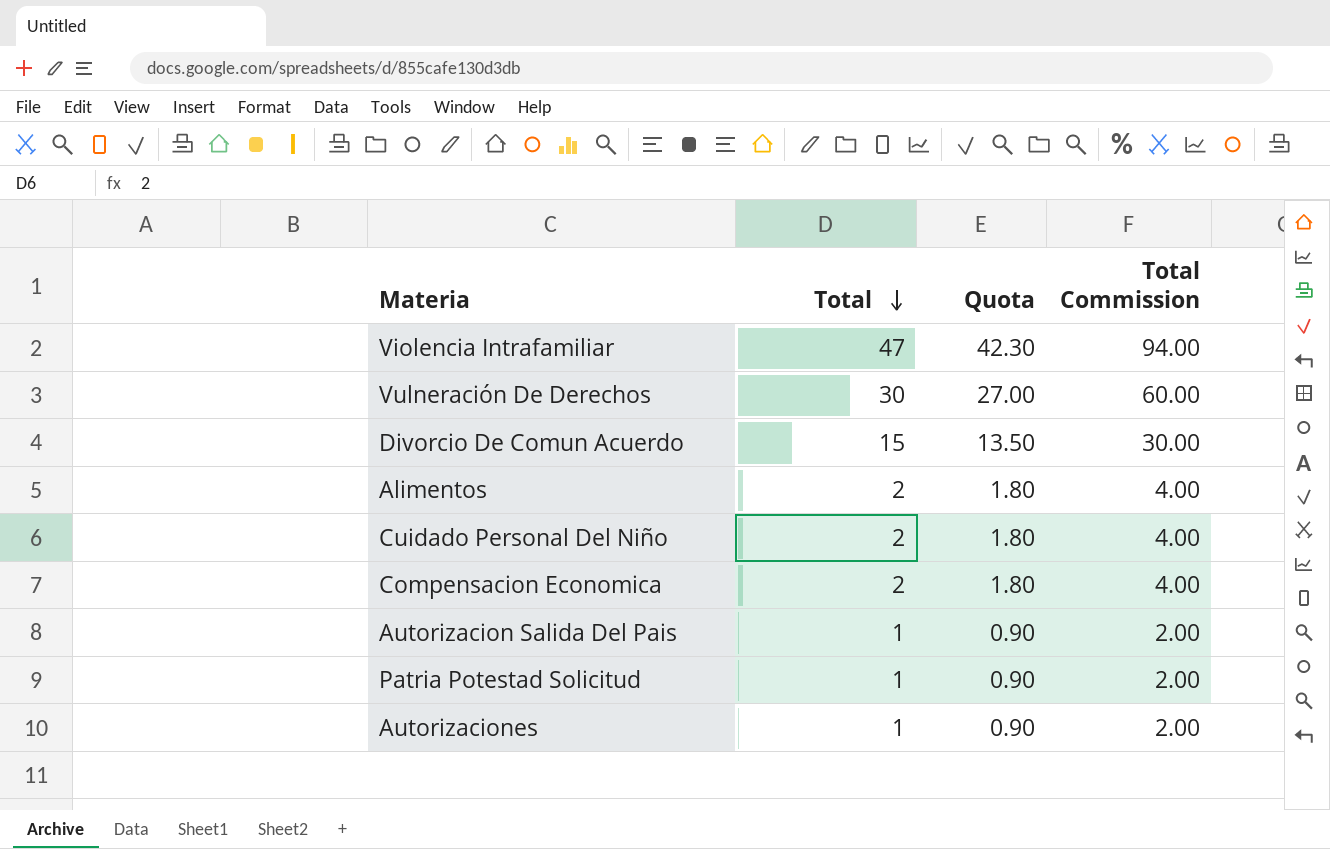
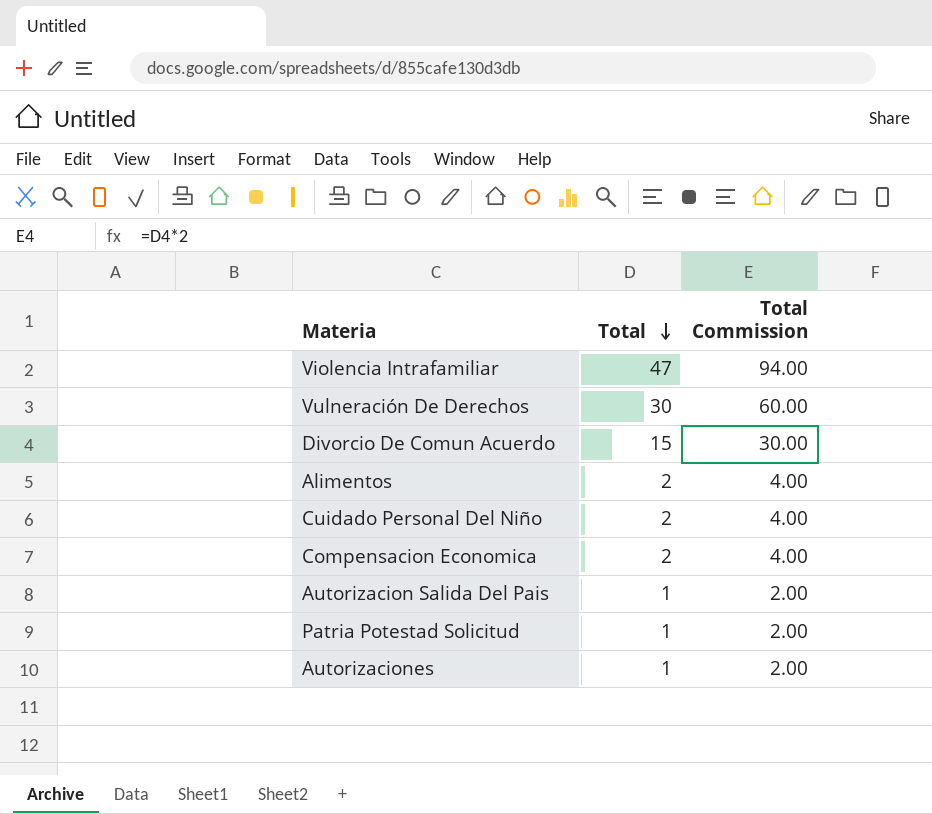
column Quota | formula: [Total] * 0.9 -> none

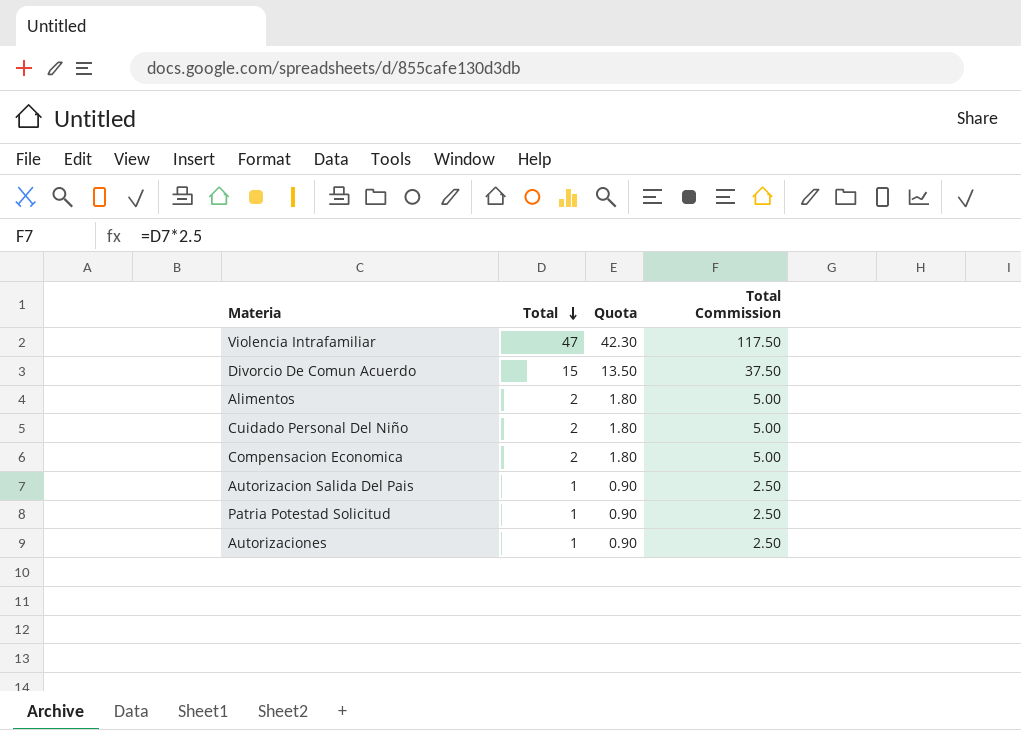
column Quota | formula: none -> [Total] * 0.9
column Total Commission | formula: [Total] * 2 -> [Total] * 2.5
row Vulneración De Derechos: 30 | 60.00 -> none

